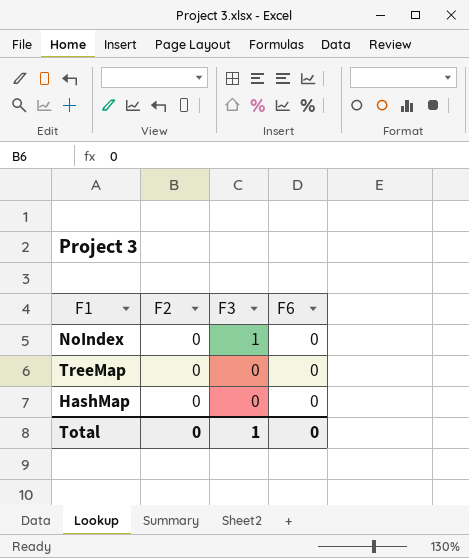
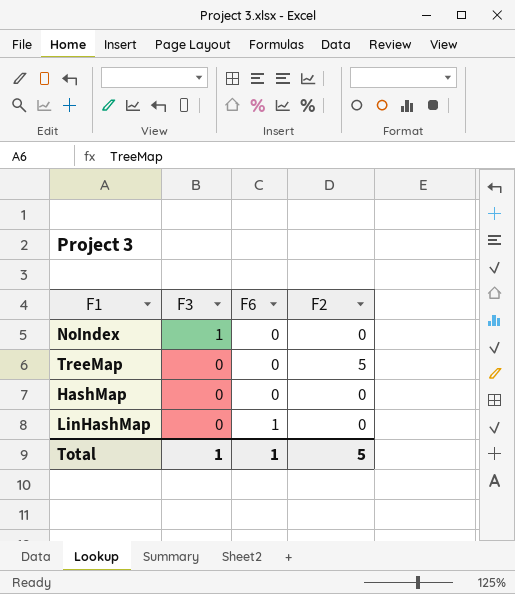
column F2 | position: 2 -> 4
TreeMap | F2: 0 -> 5
row LinHashMap: none -> 0 | 1 | 0
Total | F6: 0 -> 1
Total | F2: 0 -> 5

